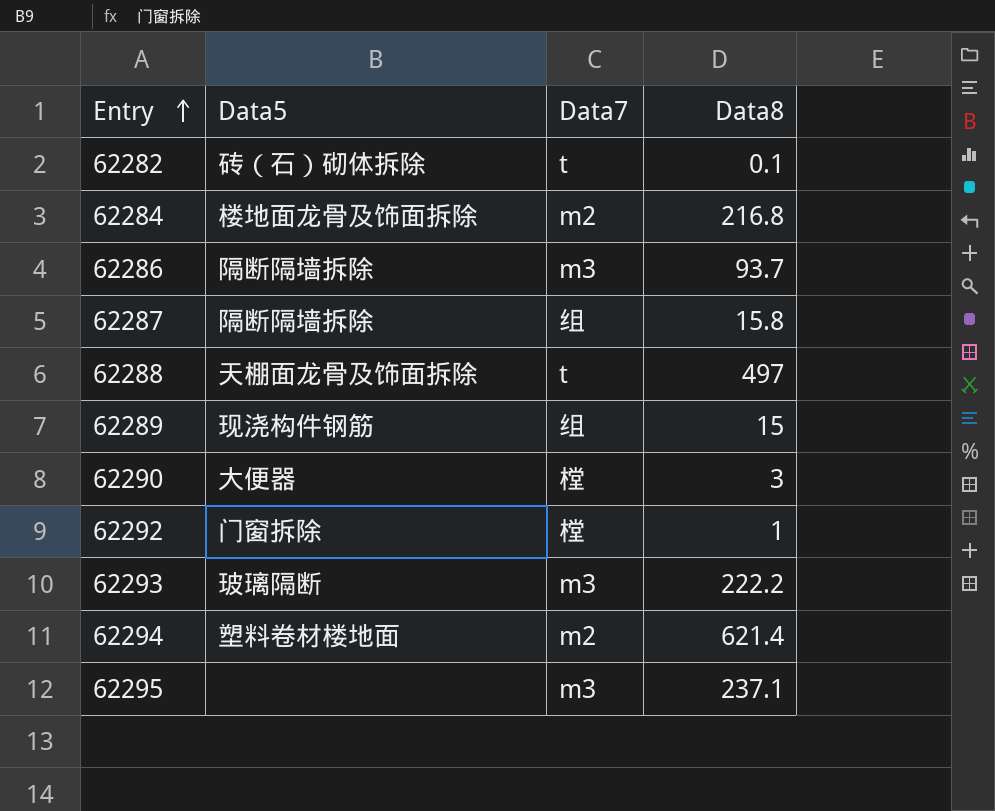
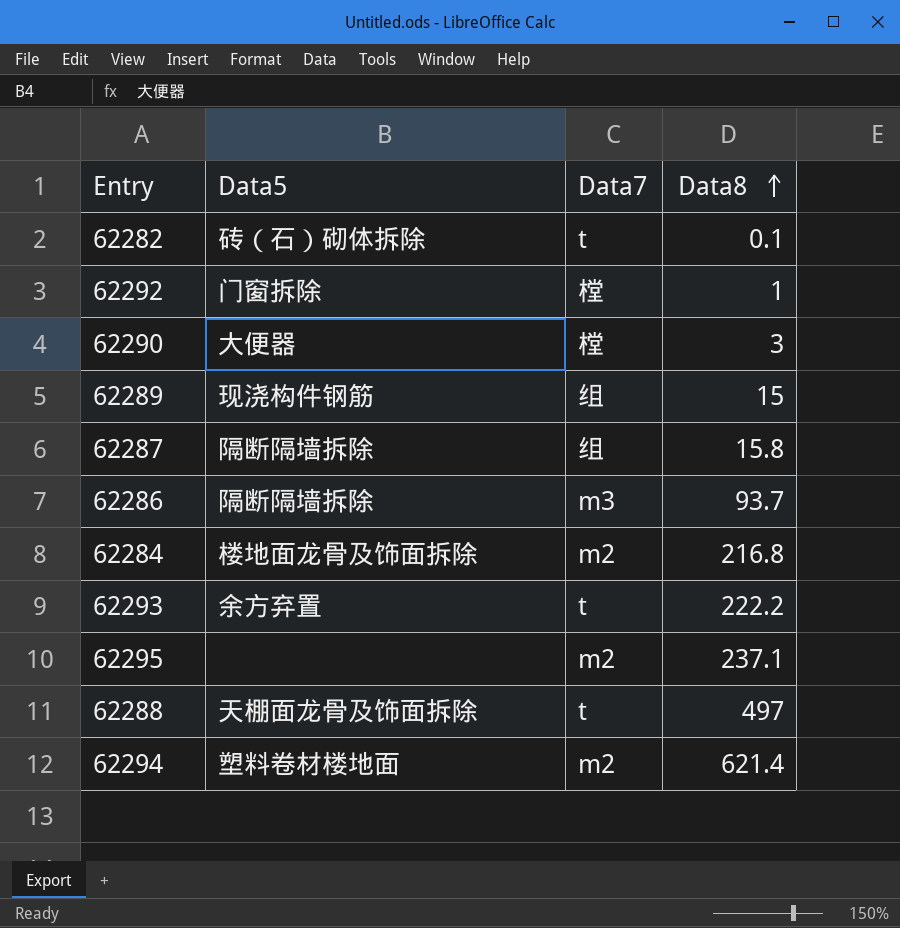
row order: Entry ascending -> Data8 ascending
62293 | Data5: 玻璃隔断 -> 余方弃置
62293 | Data7: m3 -> t
62295 | Data7: m3 -> m2

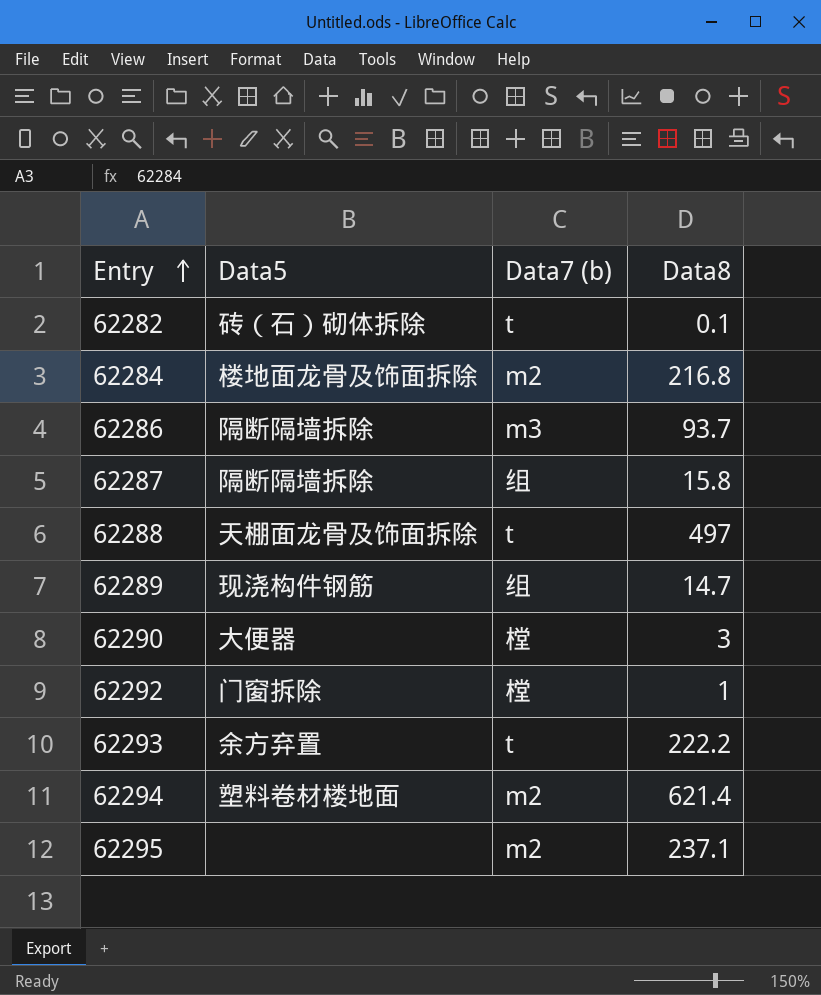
row order: Data8 ascending -> Entry ascending
column name: Data7 -> Data7 (b)
62289 | Data8: 15 -> 14.7

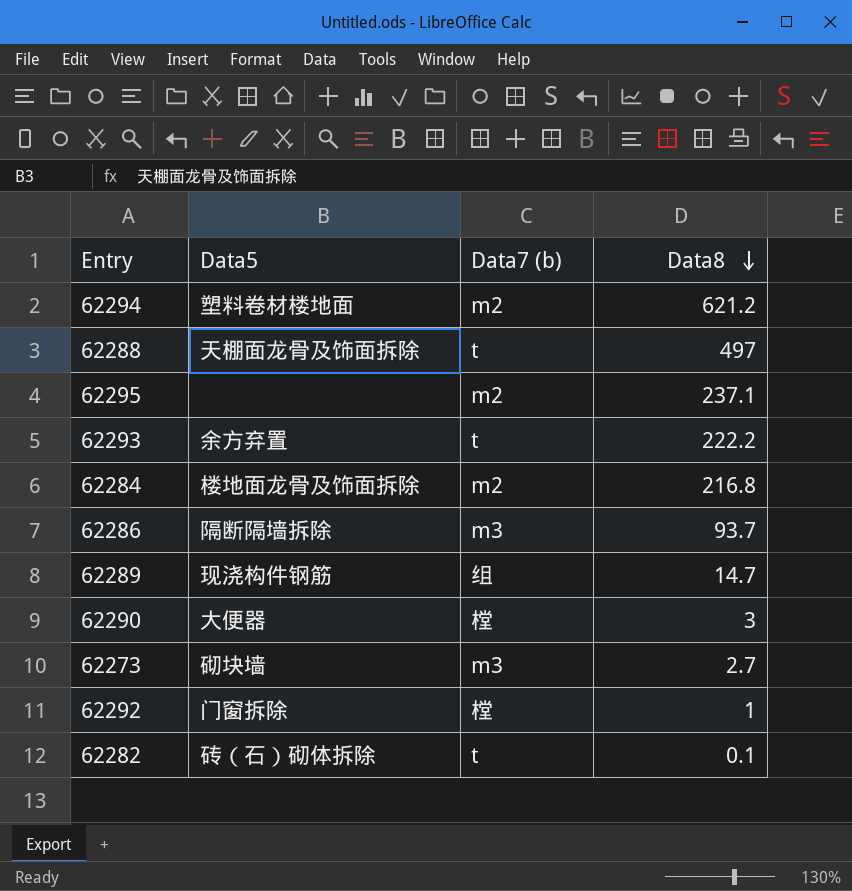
row order: Entry ascending -> Data8 descending
row 62287: 隔断隔墙拆除 | 组 | 15.8 -> none
62294 | Data8: 621.4 -> 621.2
row 62273: none -> 砌块墙 | m3 | 2.7

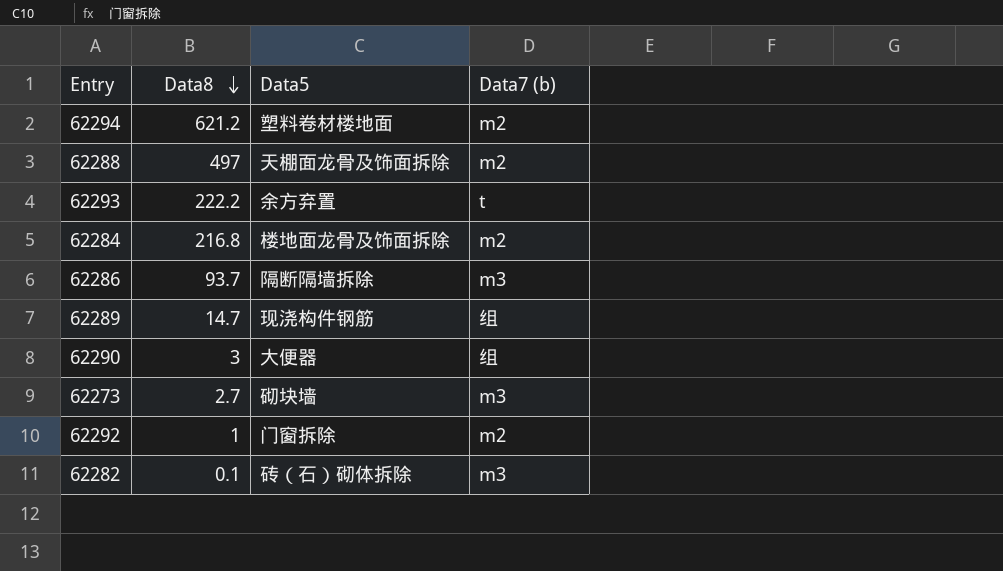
column Data8 | position: 4 -> 2
row 62295: none | m2 | 237.1 -> none
62288 | Data7 (b): t -> m2
62290 | Data7 (b): 樘 -> 组
62292 | Data7 (b): 樘 -> m2
62282 | Data7 (b): t -> m3

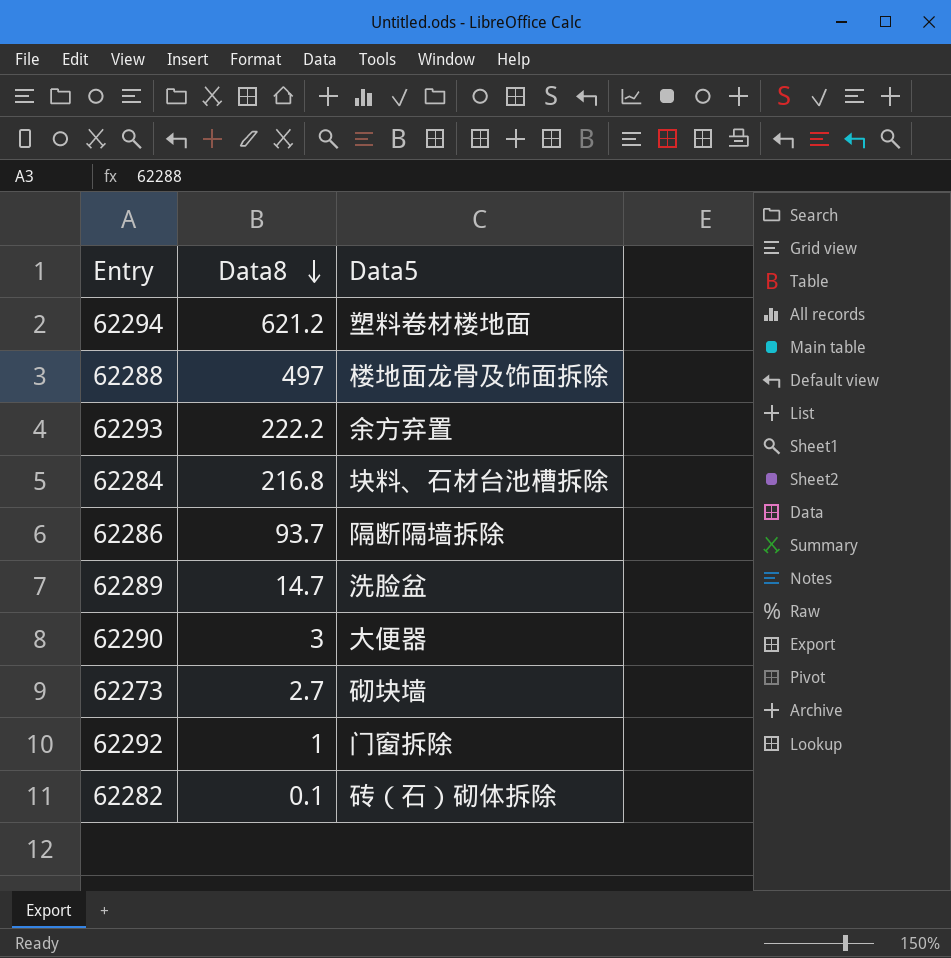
column Data7 (b) | position: 4 -> none
62288 | Data5: 天棚面龙骨及饰面拆除 -> 楼地面龙骨及饰面拆除
62284 | Data5: 楼地面龙骨及饰面拆除 -> 块料、石材台池槽拆除
62289 | Data5: 现浇构件钢筋 -> 洗脸盆

